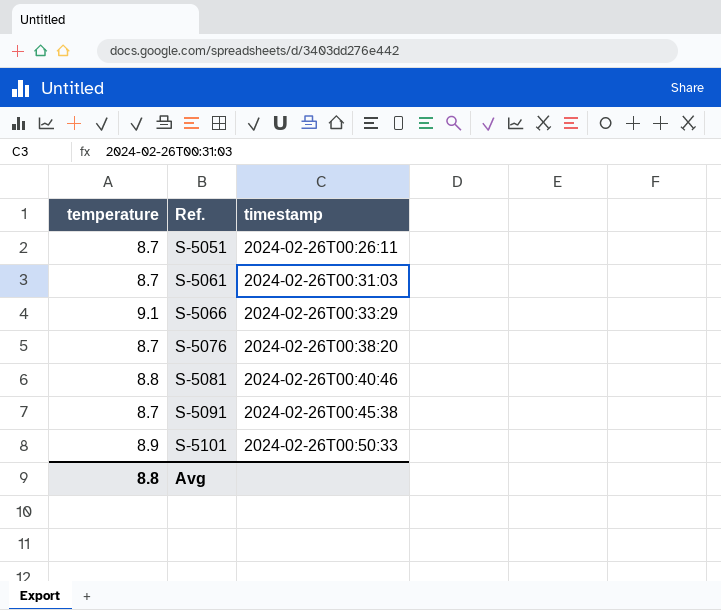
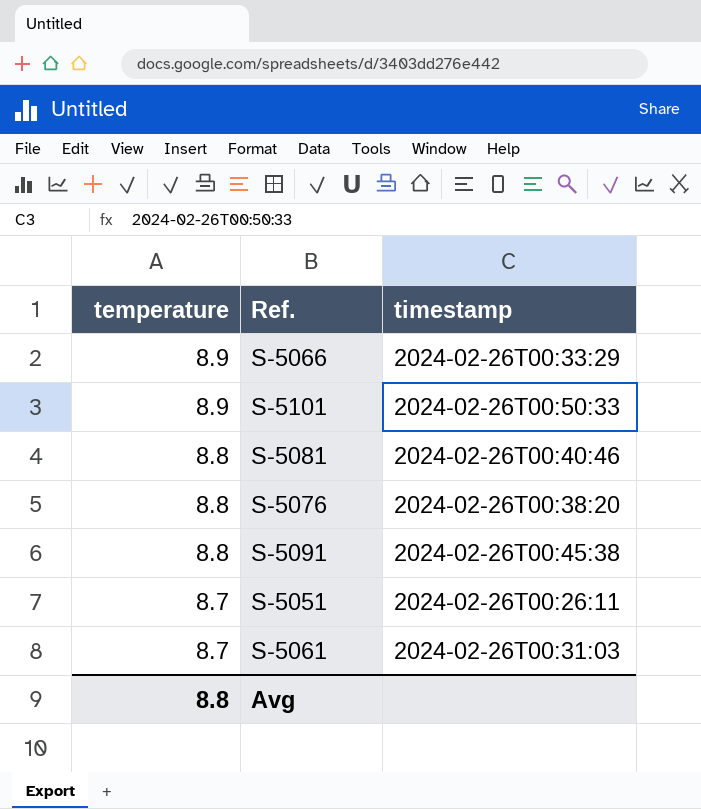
row order: Ref. ascending -> temperature descending
S-5066 | temperature: 9.1 -> 8.9
S-5076 | temperature: 8.7 -> 8.8
S-5091 | temperature: 8.7 -> 8.8

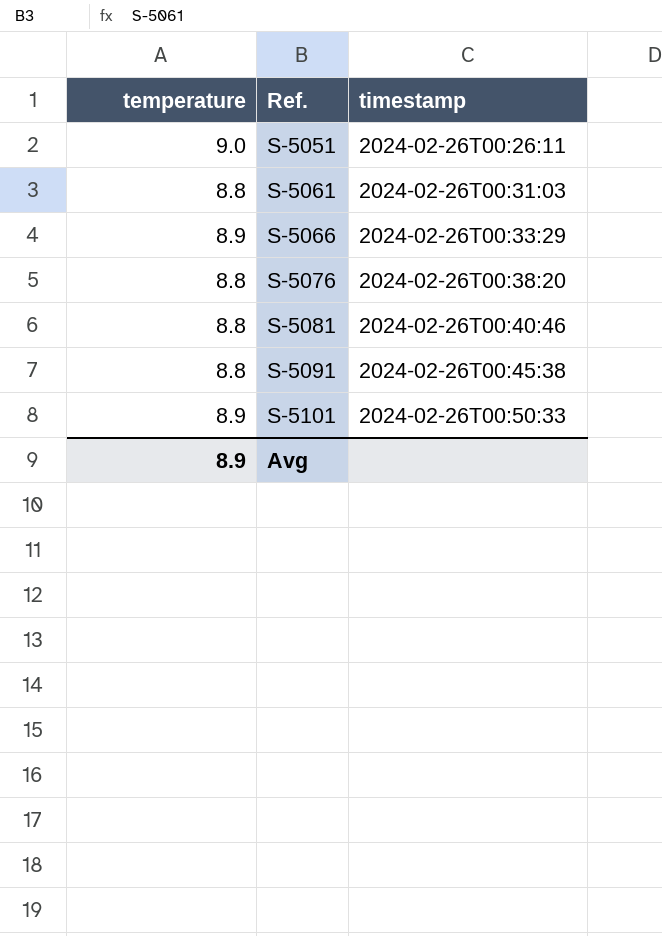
row order: temperature descending -> Ref. ascending
S-5051 | temperature: 8.7 -> 9.0
S-5061 | temperature: 8.7 -> 8.8
Avg | temperature: 8.8 -> 8.9

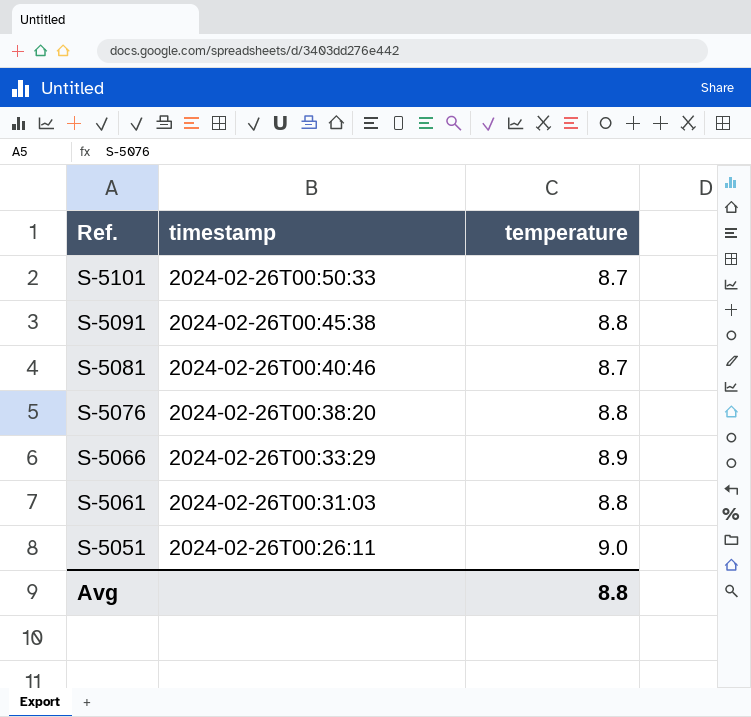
row order: Ref. ascending -> Ref. descending
column temperature | position: 1 -> 3
S-5101 | temperature: 8.9 -> 8.7
S-5081 | temperature: 8.8 -> 8.7
Avg | temperature: 8.9 -> 8.8

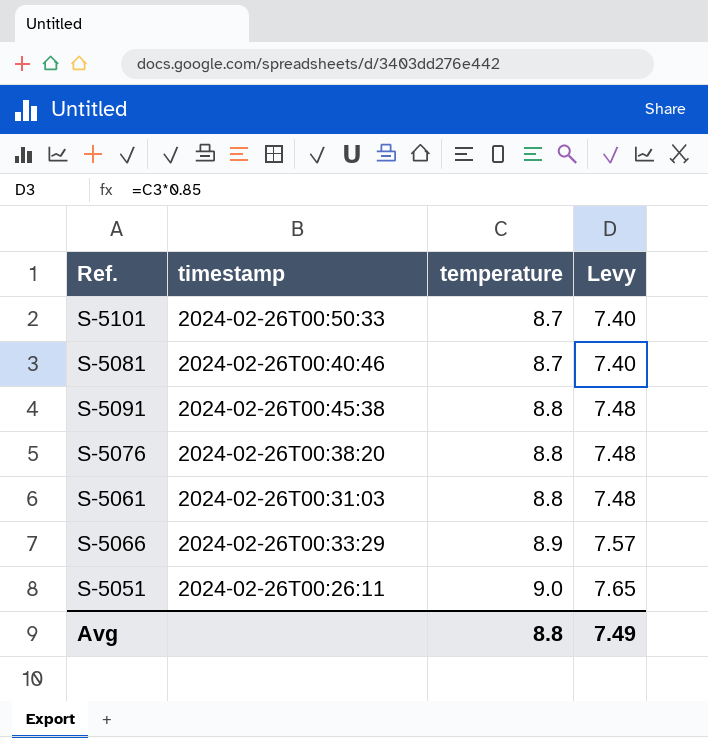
row order: Ref. descending -> temperature ascending
column Levy | formula: none -> [temperature] * 0.85

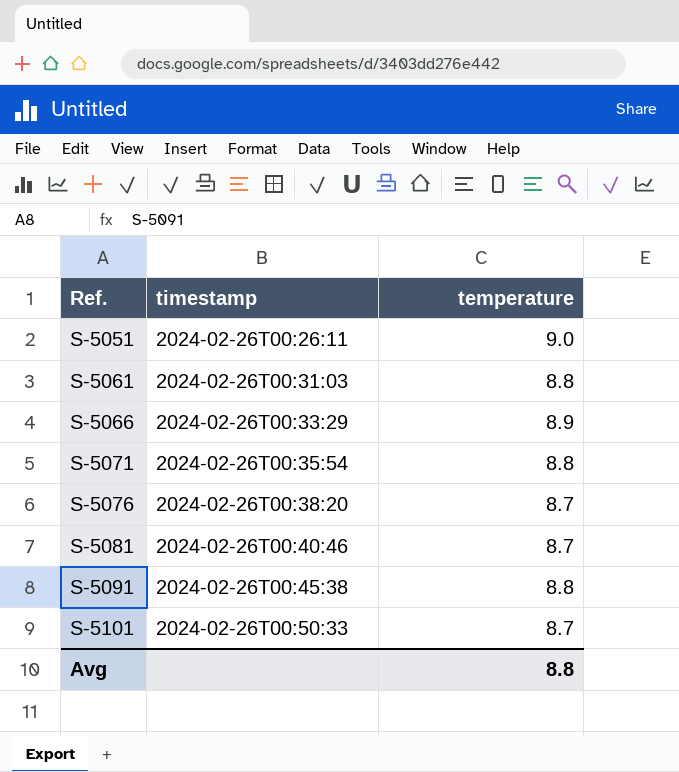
row order: temperature ascending -> Ref. ascending
column Levy | formula: [temperature] * 0.85 -> none
row S-5071: none -> 2024-02-26T00:35:54 | 8.8
S-5076 | temperature: 8.8 -> 8.7

